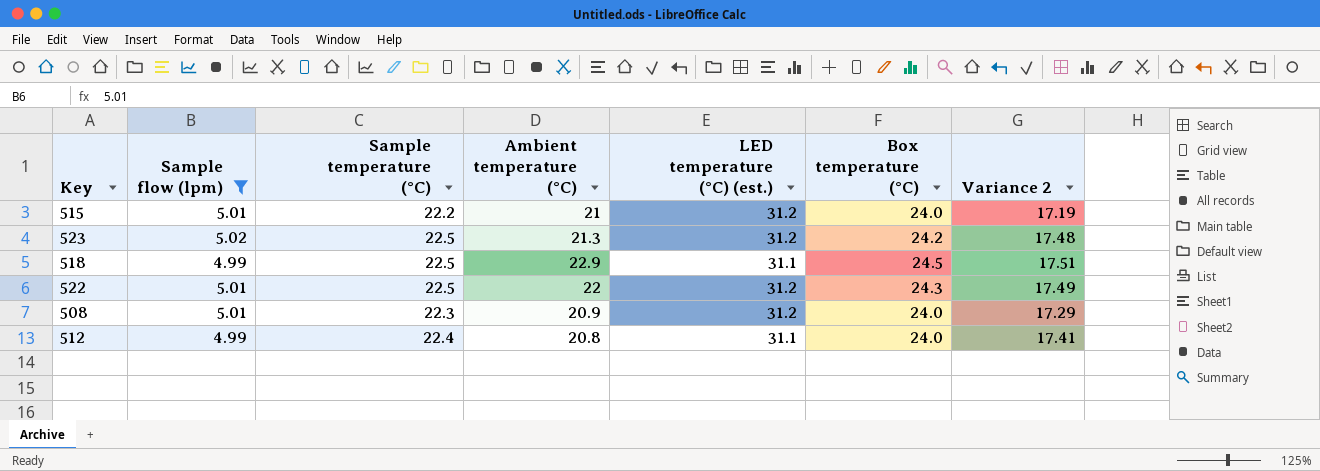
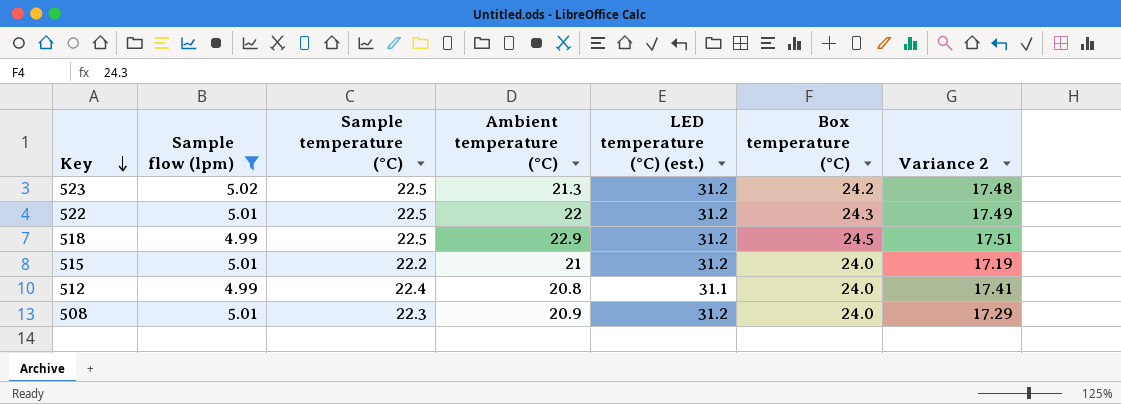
row order: none -> Key descending
518 | LED temperature (°C) (est.): 31.1 -> 31.2

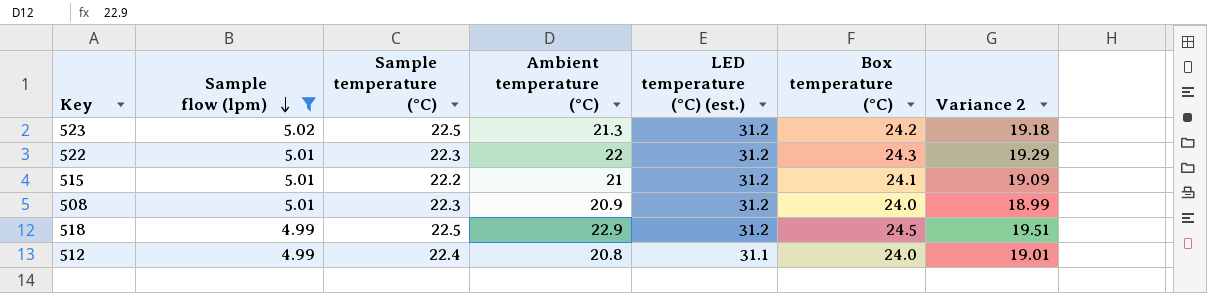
row order: Key descending -> Sample flow (lpm) descending
column Variance 2 | formula: [Sample temperature (°C)] - [Sample flow (lpm)] -> [Box temperature (°C)] - [Sample flow (lpm)]
522 | Sample temperature (°C): 22.5 -> 22.3
515 | Box temperature (°C): 24.0 -> 24.1

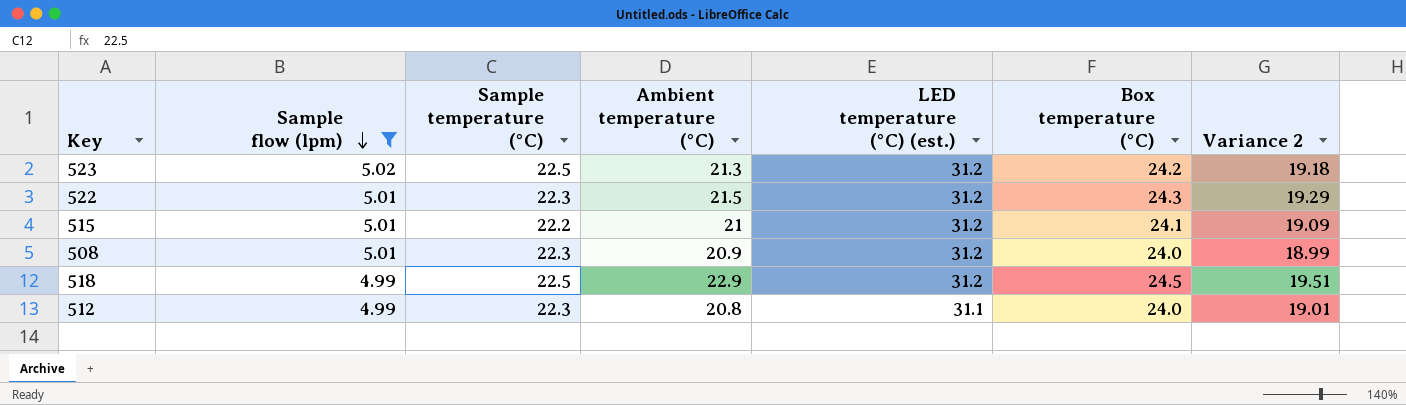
522 | Ambient temperature (°C): 22 -> 21.5
512 | Sample temperature (°C): 22.4 -> 22.3

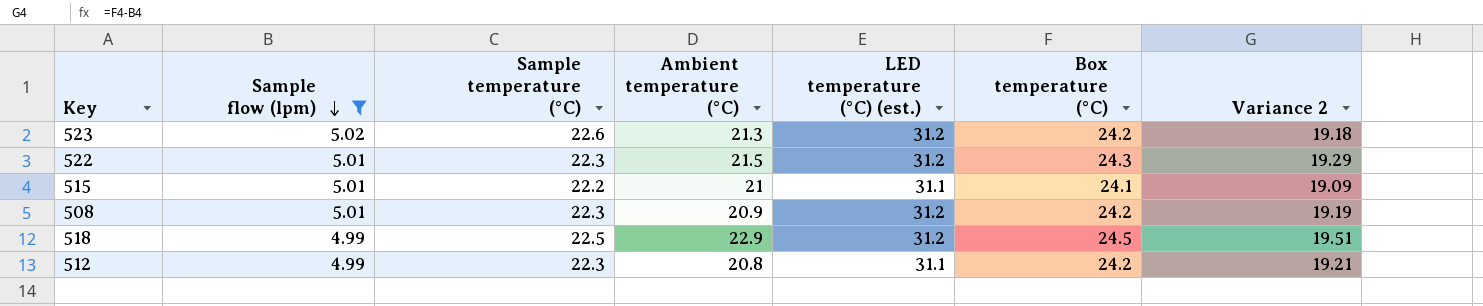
523 | Sample temperature (°C): 22.5 -> 22.6
515 | LED temperature (°C) (est.): 31.2 -> 31.1
508 | Box temperature (°C): 24.0 -> 24.2
508 | Variance 2: 18.99 -> 19.19
512 | Box temperature (°C): 24.0 -> 24.2
512 | Variance 2: 19.01 -> 19.21

